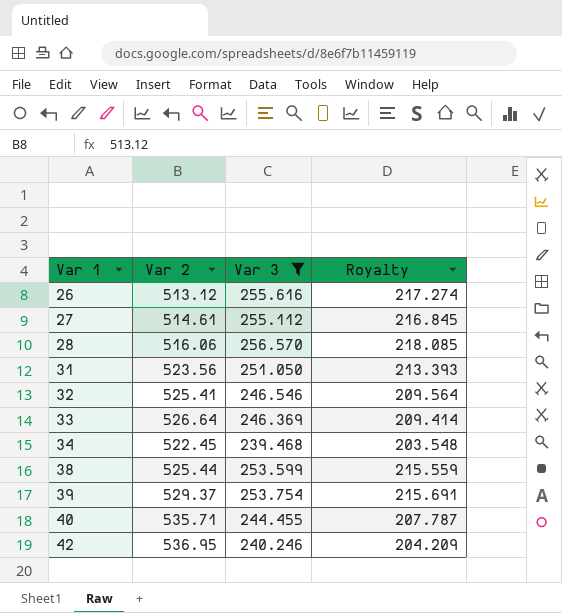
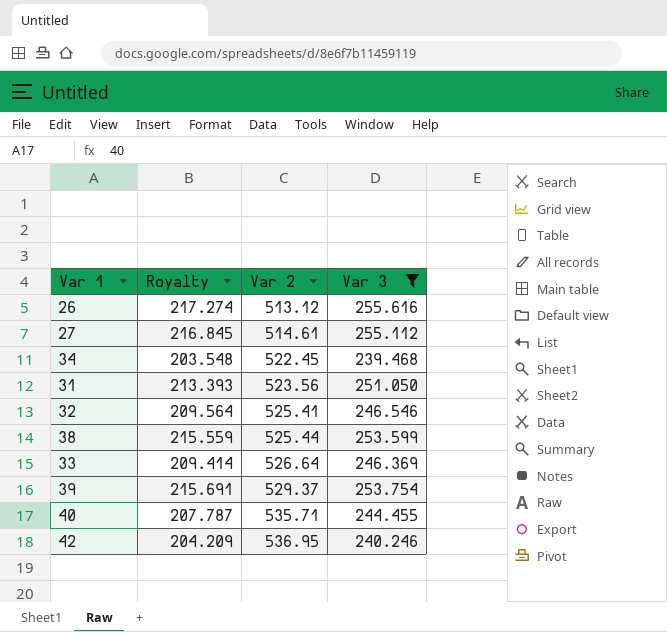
row order: Var 1 ascending -> Var 2 ascending
column Royalty | position: 4 -> 2
row 28: 516.06 | 256.570 | 218.085 -> none

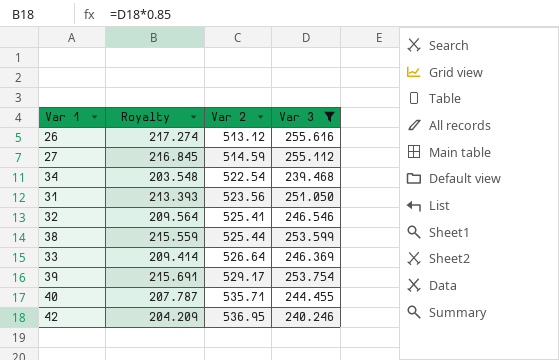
27 | Var 2: 514.61 -> 514.59
34 | Var 2: 522.45 -> 522.54
39 | Var 2: 529.37 -> 529.17

